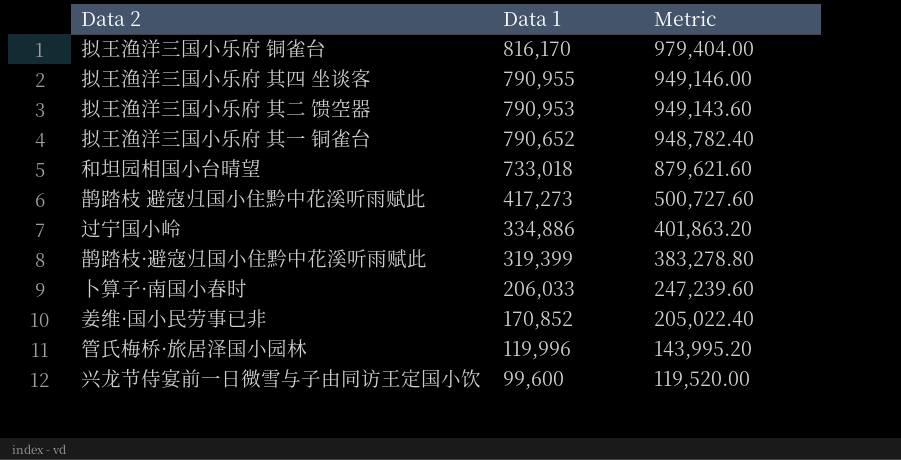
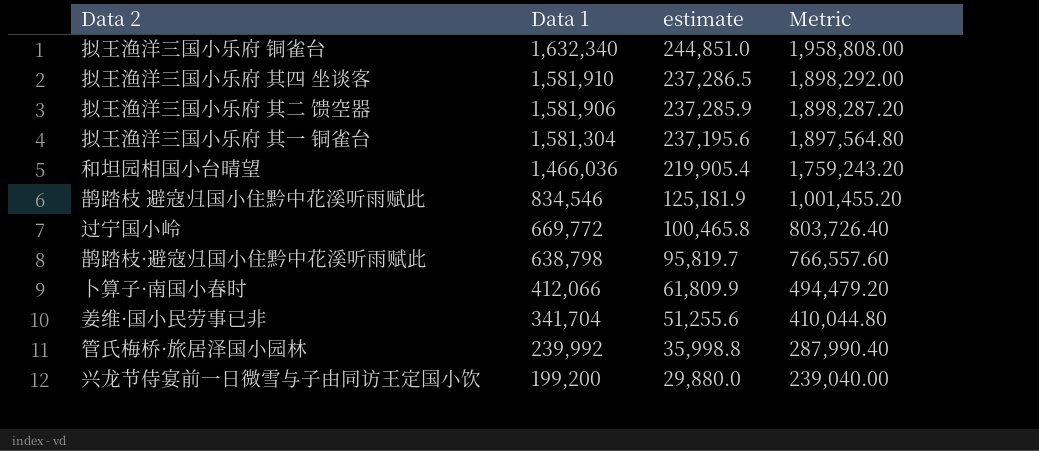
column estimate | formula: none -> [Data 1] * 0.15
拟王渔洋三国小乐府 铜雀台 | Data 1: 816,170 -> 1,632,340
拟王渔洋三国小乐府 铜雀台 | Metric: 979,404.00 -> 1,958,808.00
拟王渔洋三国小乐府 其四 坐谈客 | Data 1: 790,955 -> 1,581,910
拟王渔洋三国小乐府 其四 坐谈客 | Metric: 949,146.00 -> 1,898,292.00
拟王渔洋三国小乐府 其二 馈空器 | Data 1: 790,953 -> 1,581,906
拟王渔洋三国小乐府 其二 馈空器 | Metric: 949,143.60 -> 1,898,287.20
拟王渔洋三国小乐府 其一 铜雀台 | Data 1: 790,652 -> 1,581,304
拟王渔洋三国小乐府 其一 铜雀台 | Metric: 948,782.40 -> 1,897,564.80
和坦园相国小台晴望 | Data 1: 733,018 -> 1,466,036
和坦园相国小台晴望 | Metric: 879,621.60 -> 1,759,243.20
鹊踏枝 避寇归国小住黔中花溪听雨赋此 | Data 1: 417,273 -> 834,546
鹊踏枝 避寇归国小住黔中花溪听雨赋此 | Metric: 500,727.60 -> 1,001,455.20
过宁国小岭 | Data 1: 334,886 -> 669,772
过宁国小岭 | Metric: 401,863.20 -> 803,726.40
鹊踏枝·避寇归国小住黔中花溪听雨赋此 | Data 1: 319,399 -> 638,798
鹊踏枝·避寇归国小住黔中花溪听雨赋此 | Metric: 383,278.80 -> 766,557.60
卜算子·南国小春时 | Data 1: 206,033 -> 412,066
卜算子·南国小春时 | Metric: 247,239.60 -> 494,479.20
姜维·国小民劳事已非 | Data 1: 170,852 -> 341,704
姜维·国小民劳事已非 | Metric: 205,022.40 -> 410,044.80
管氏梅桥·旅居泽国小园林 | Data 1: 119,996 -> 239,992
管氏梅桥·旅居泽国小园林 | Metric: 143,995.20 -> 287,990.40
兴龙节侍宴前一日微雪与子由同访王定国小饮 | Data 1: 99,600 -> 199,200
兴龙节侍宴前一日微雪与子由同访王定国小饮 | Metric: 119,520.00 -> 239,040.00

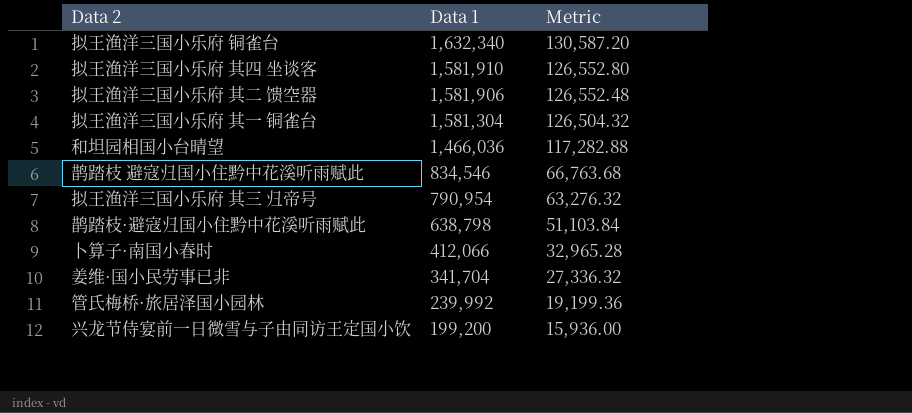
column estimate | formula: [Data 1] * 0.15 -> none
column Metric | formula: [Data 1] * 1.2 -> [Data 1] * 0.08
row 过宁国小岭: 669,772 | 100,465.8 | 803,726.40 -> none
row 拟王渔洋三国小乐府 其三 归帝号: none -> 790,954 | 63,276.32

